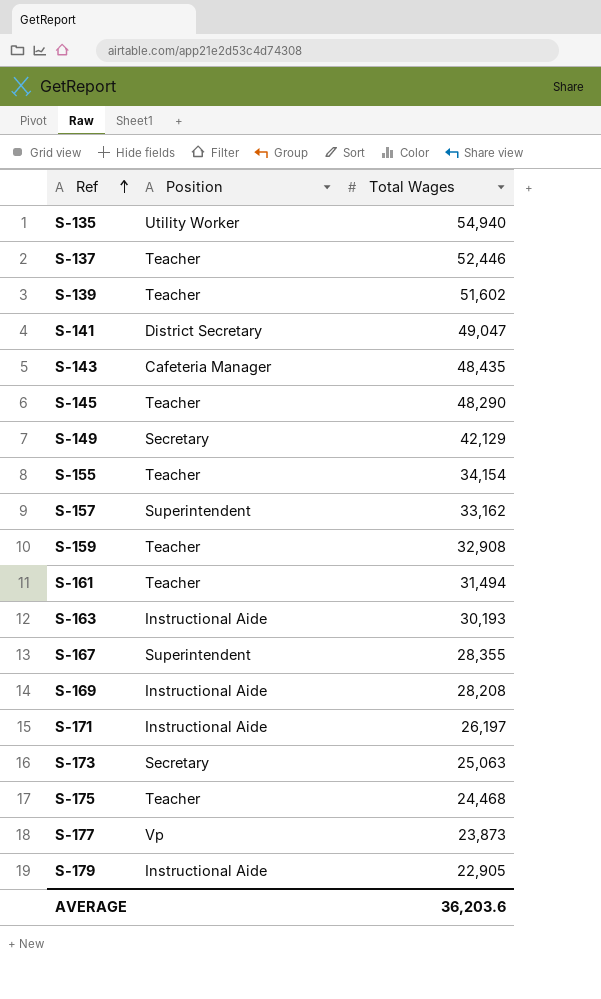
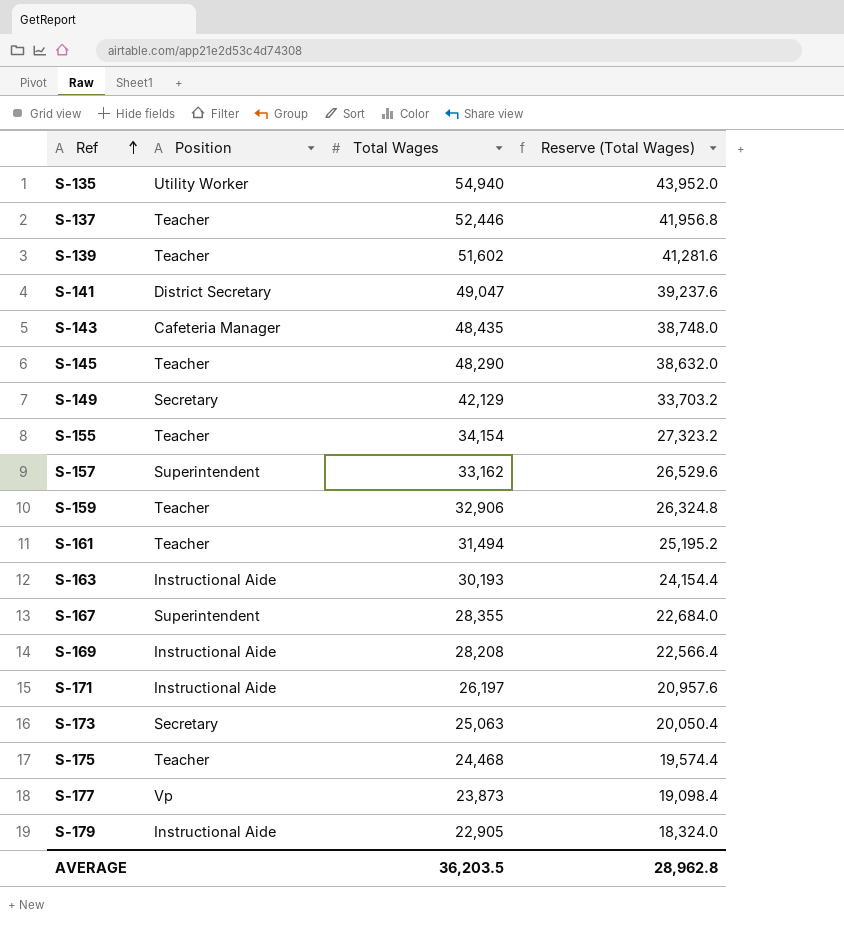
column Reserve (Total Wages) | formula: none -> [Total Wages] * 0.8
S-159 | Total Wages: 32,908 -> 32,906
AVERAGE | Total Wages: 36,203.6 -> 36,203.5

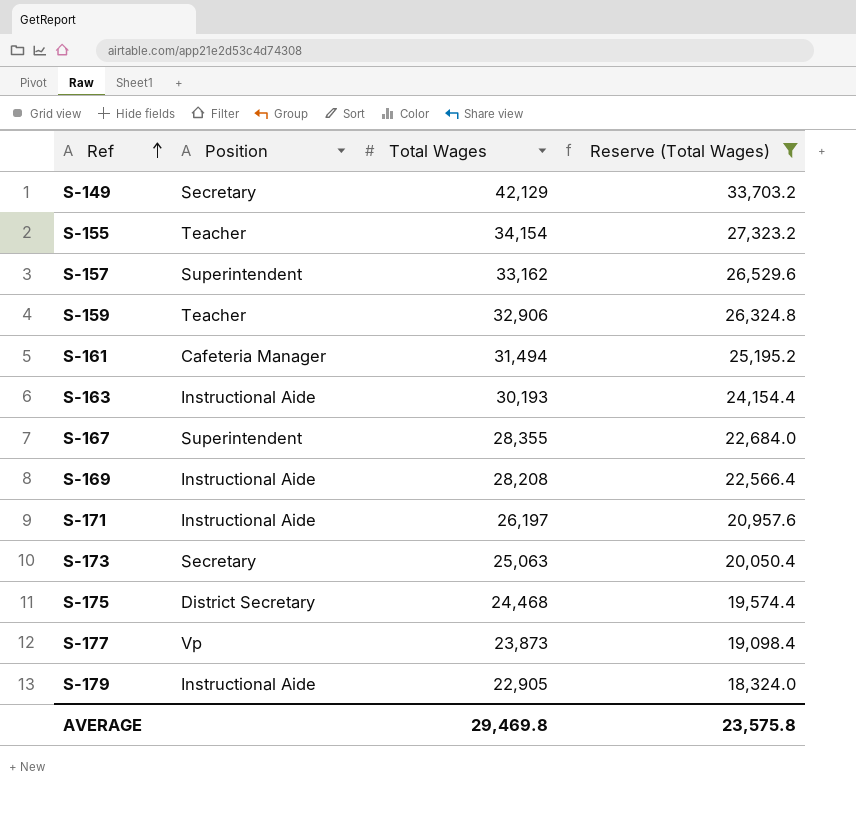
filter: none -> Reserve (Total Wages) <= 33,703.2
S-161 | Position: Teacher -> Cafeteria Manager
S-175 | Position: Teacher -> District Secretary
AVERAGE | Total Wages: 36,203.5 -> 29,469.8
AVERAGE | Reserve (Total Wages): 28,962.8 -> 23,575.8

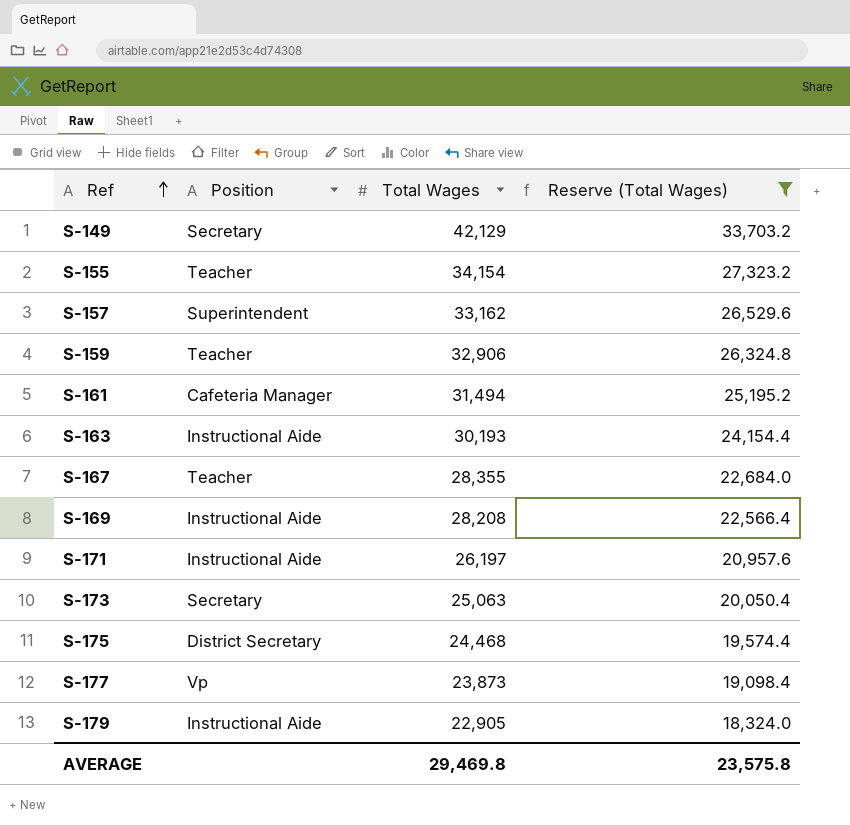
S-167 | Position: Superintendent -> Teacher

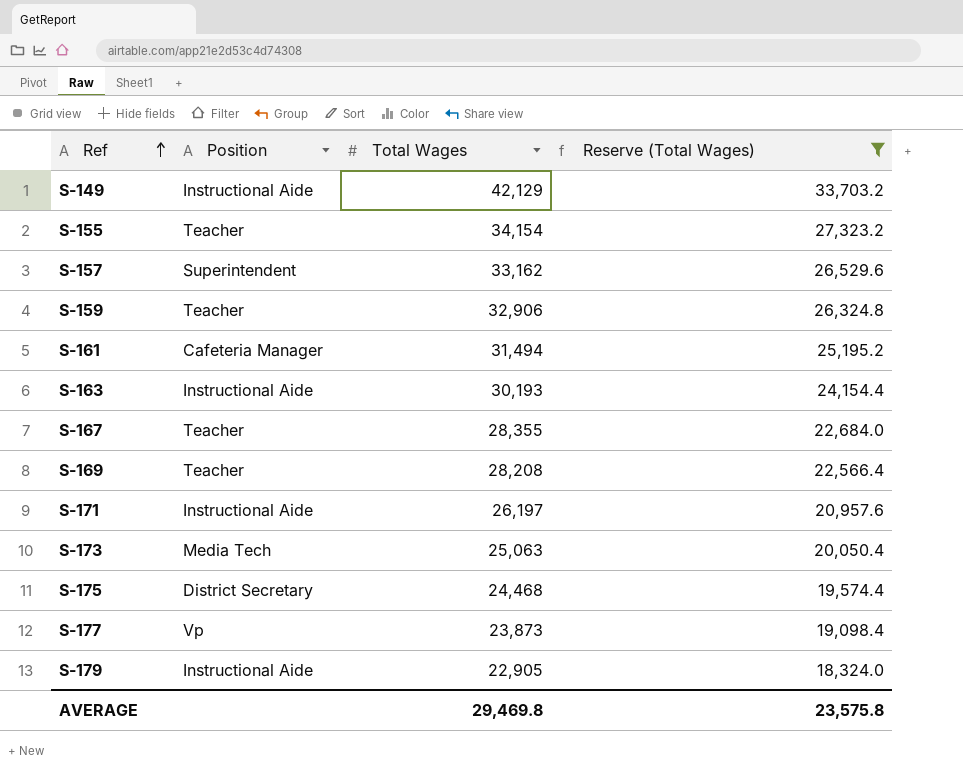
S-149 | Position: Secretary -> Instructional Aide
S-169 | Position: Instructional Aide -> Teacher
S-173 | Position: Secretary -> Media Tech

